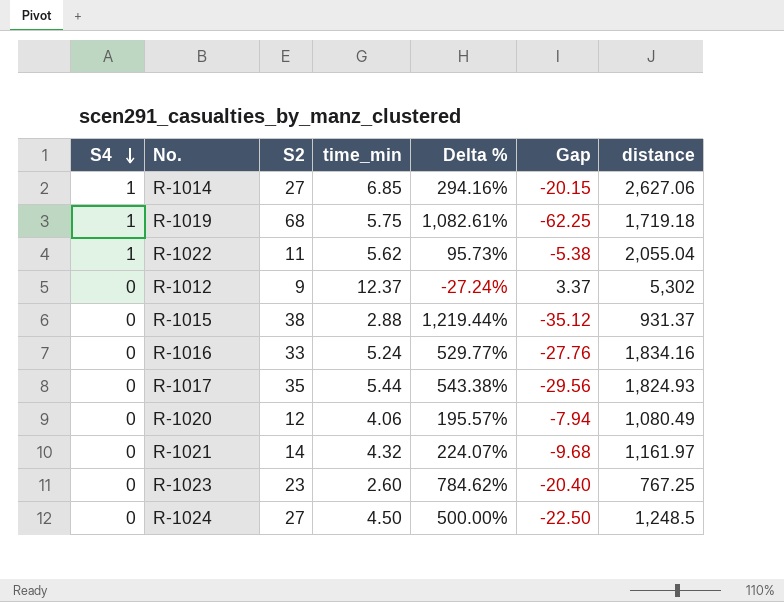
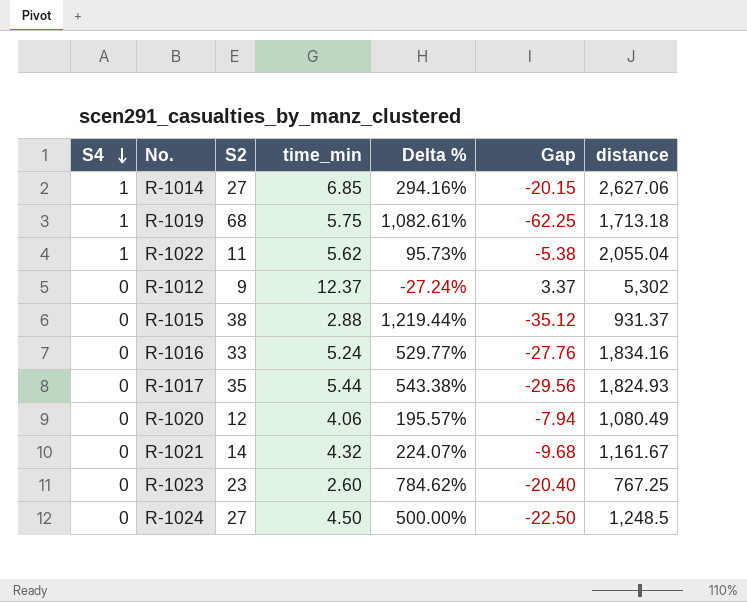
R-1019 | distance: 1,719.18 -> 1,713.18
R-1021 | distance: 1,161.97 -> 1,161.67

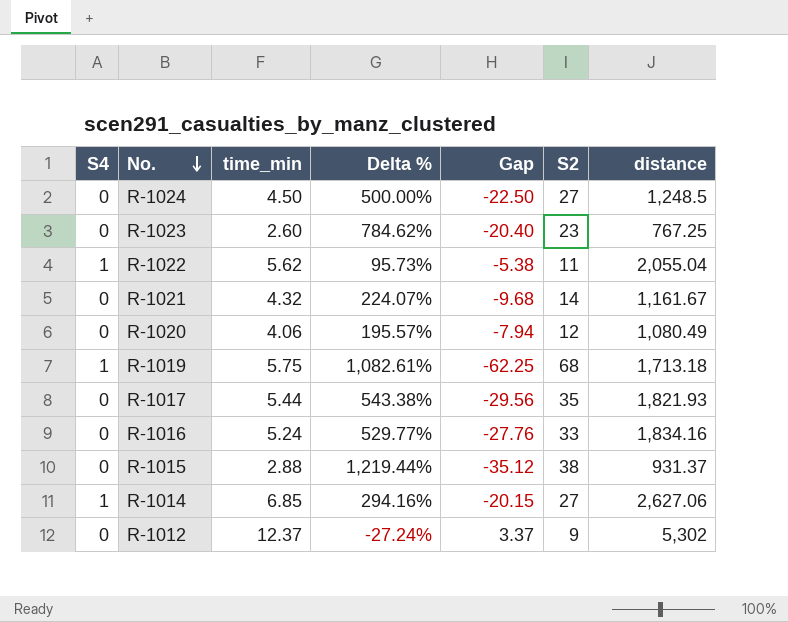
row order: S4 descending -> No. descending
column S2 | position: 3 -> 6
R-1017 | distance: 1,824.93 -> 1,821.93

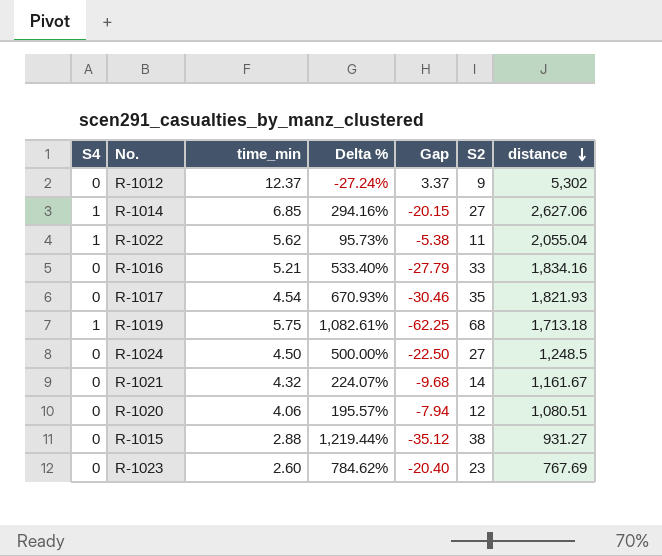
row order: No. descending -> distance descending
R-1016 | time_min: 5.24 -> 5.21
R-1016 | Delta %: 529.77% -> 533.40%
R-1016 | Gap: -27.76 -> -27.79
R-1017 | time_min: 5.44 -> 4.54
R-1017 | Delta %: 543.38% -> 670.93%
R-1017 | Gap: -29.56 -> -30.46
R-1020 | distance: 1,080.49 -> 1,080.51
R-1015 | distance: 931.37 -> 931.27
R-1023 | distance: 767.25 -> 767.69

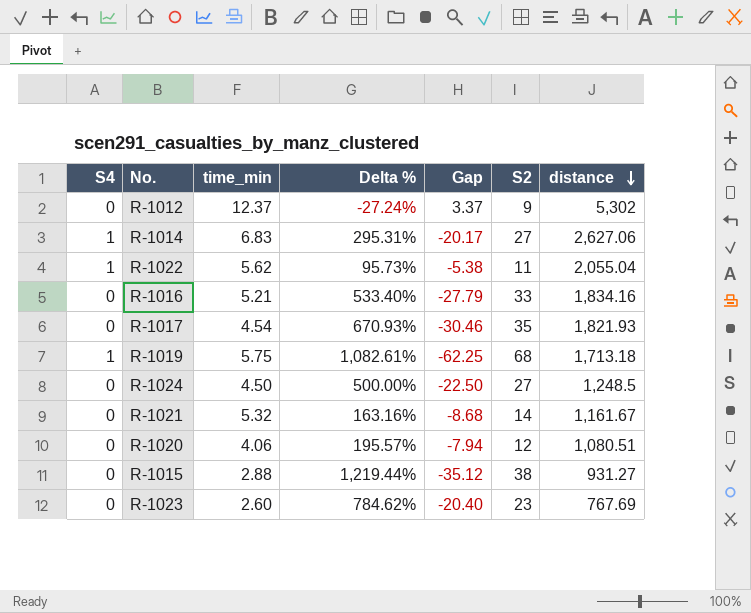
R-1014 | time_min: 6.85 -> 6.83
R-1014 | Delta %: 294.16% -> 295.31%
R-1014 | Gap: -20.15 -> -20.17
R-1021 | time_min: 4.32 -> 5.32
R-1021 | Delta %: 224.07% -> 163.16%
R-1021 | Gap: -9.68 -> -8.68

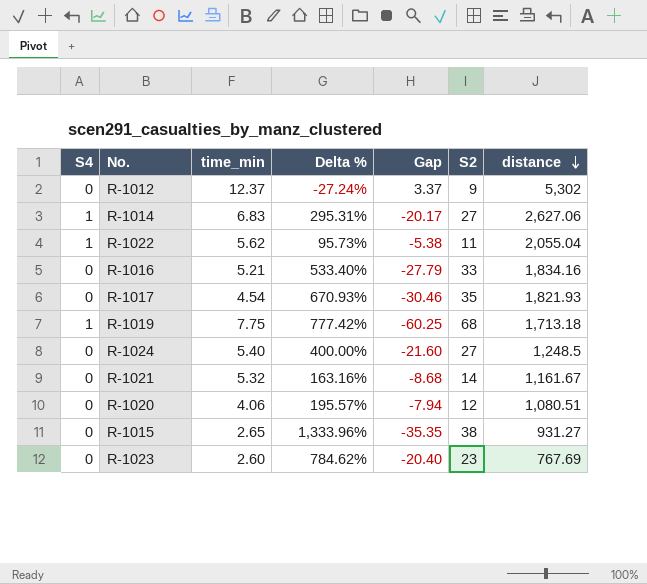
R-1019 | time_min: 5.75 -> 7.75
R-1019 | Delta %: 1,082.61% -> 777.42%
R-1019 | Gap: -62.25 -> -60.25
R-1024 | time_min: 4.50 -> 5.40
R-1024 | Delta %: 500.00% -> 400.00%
R-1024 | Gap: -22.50 -> -21.60
R-1015 | time_min: 2.88 -> 2.65
R-1015 | Delta %: 1,219.44% -> 1,333.96%
R-1015 | Gap: -35.12 -> -35.35

